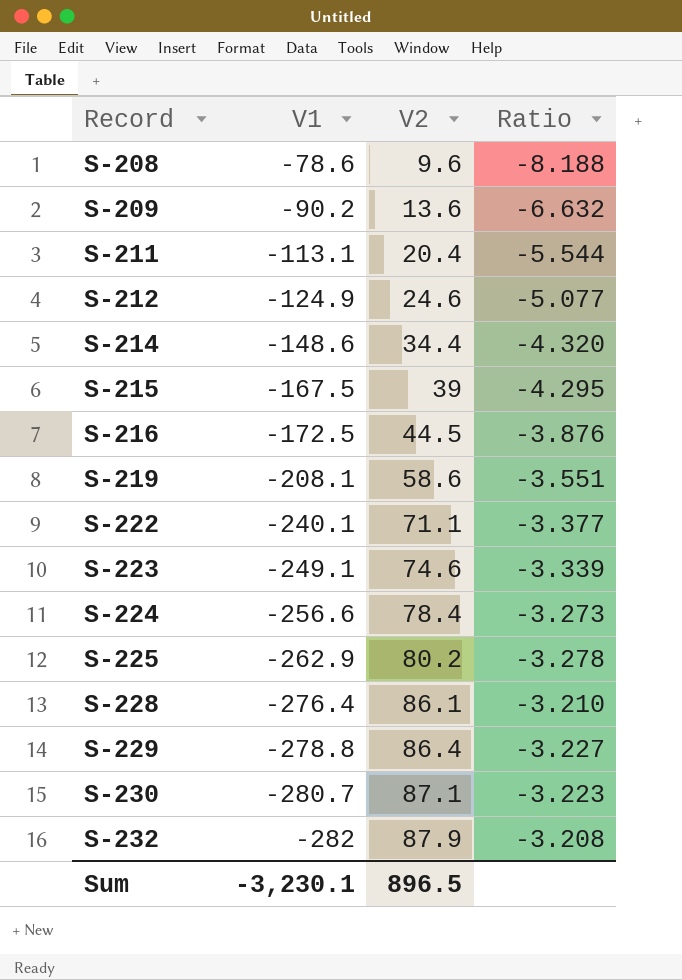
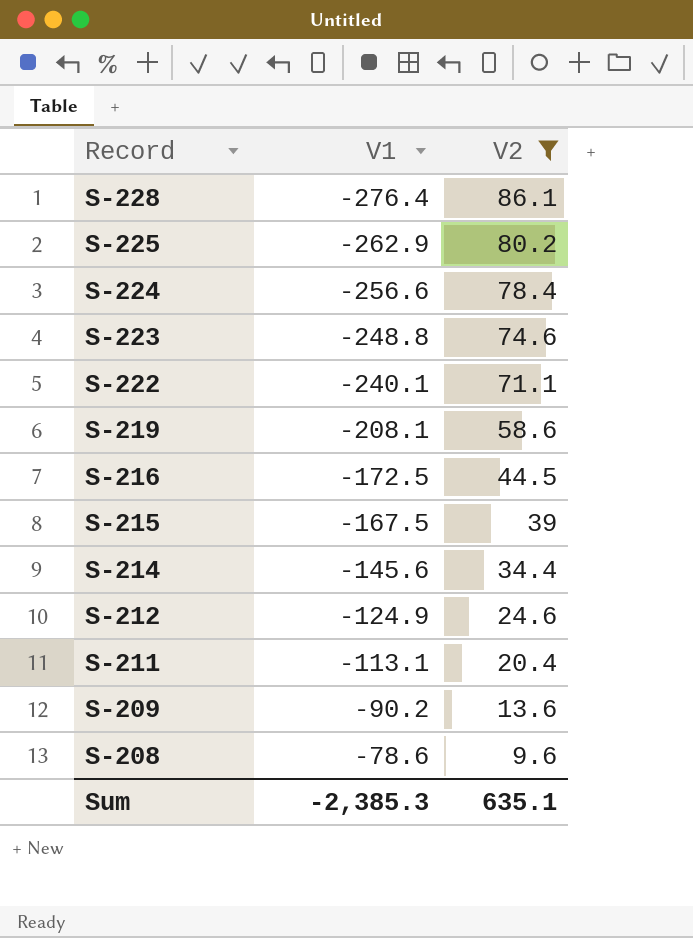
filter: none -> V2 <= 86.1
row order: Record ascending -> Record descending
column Ratio | formula: [V1] / [V2] -> none
S-223 | V1: -249.1 -> -248.8
S-214 | V1: -148.6 -> -145.6
Sum | V1: -3,230.1 -> -2,385.3
Sum | V2: 896.5 -> 635.1

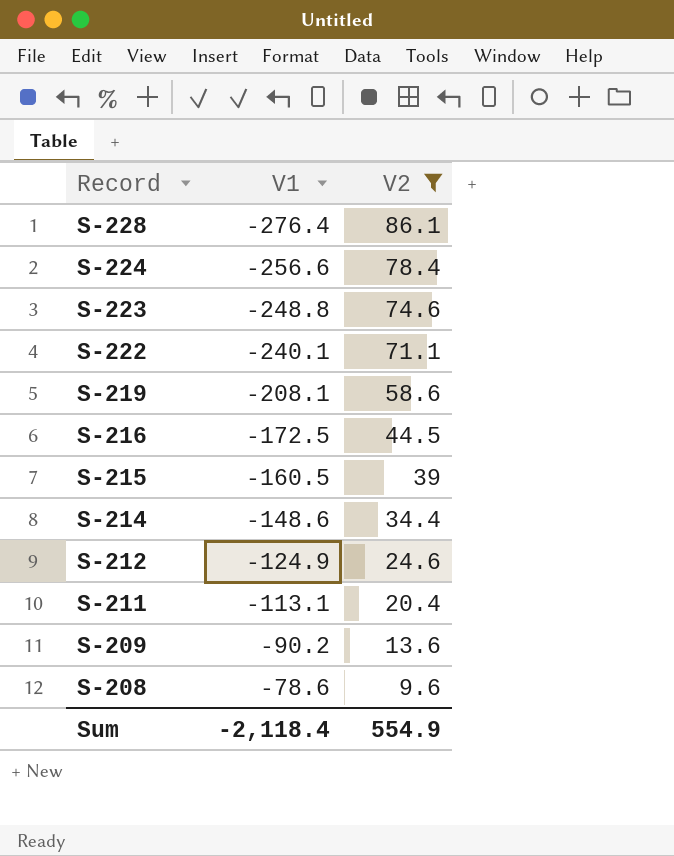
row S-225: -262.9 | 80.2 -> none
S-215 | V1: -167.5 -> -160.5
S-214 | V1: -145.6 -> -148.6
Sum | V1: -2,385.3 -> -2,118.4
Sum | V2: 635.1 -> 554.9

